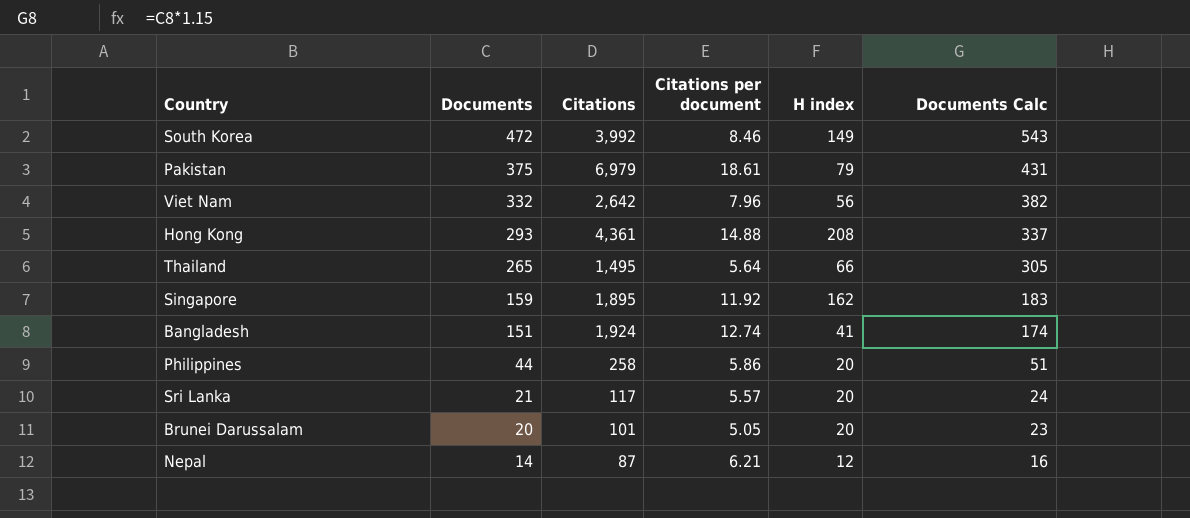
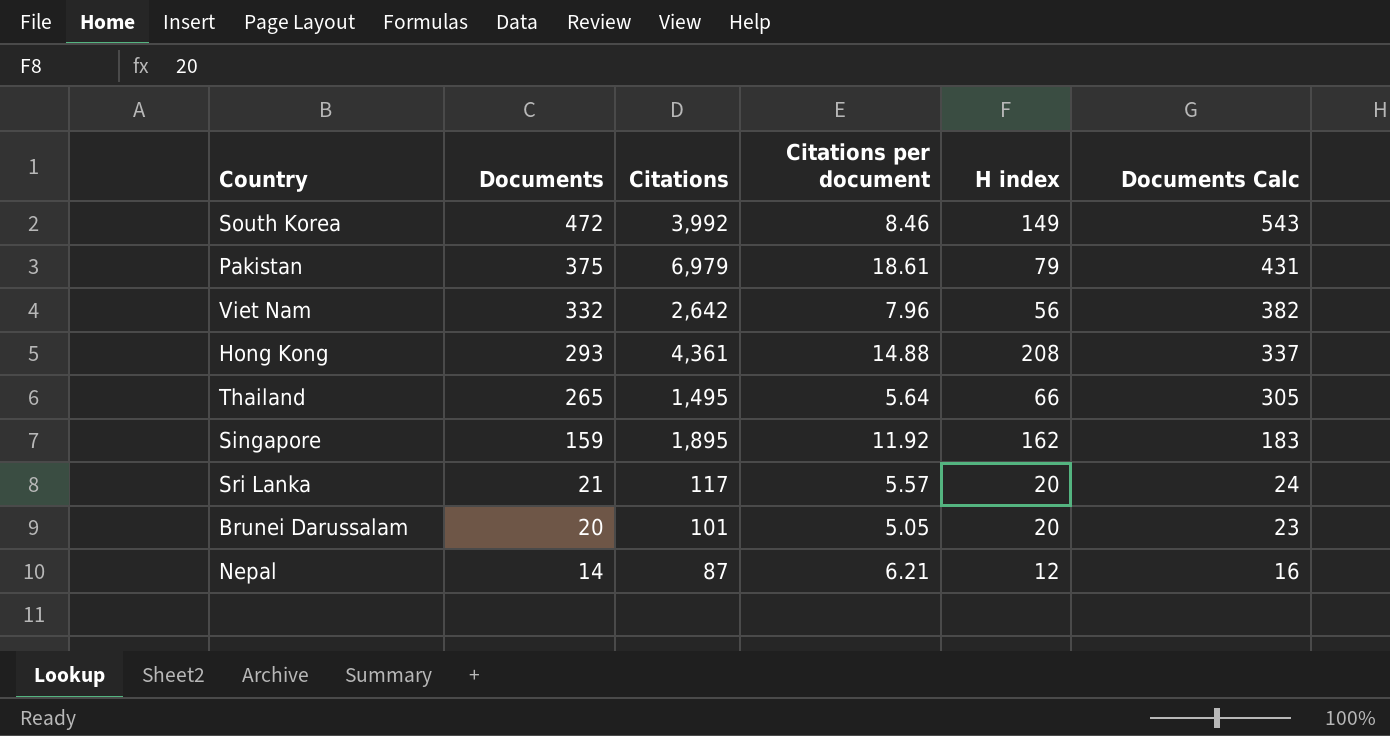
row Bangladesh: 151 | 1,924 | 12.74 | 41 | 174 -> none
row Philippines: 44 | 258 | 5.86 | 20 | 51 -> none

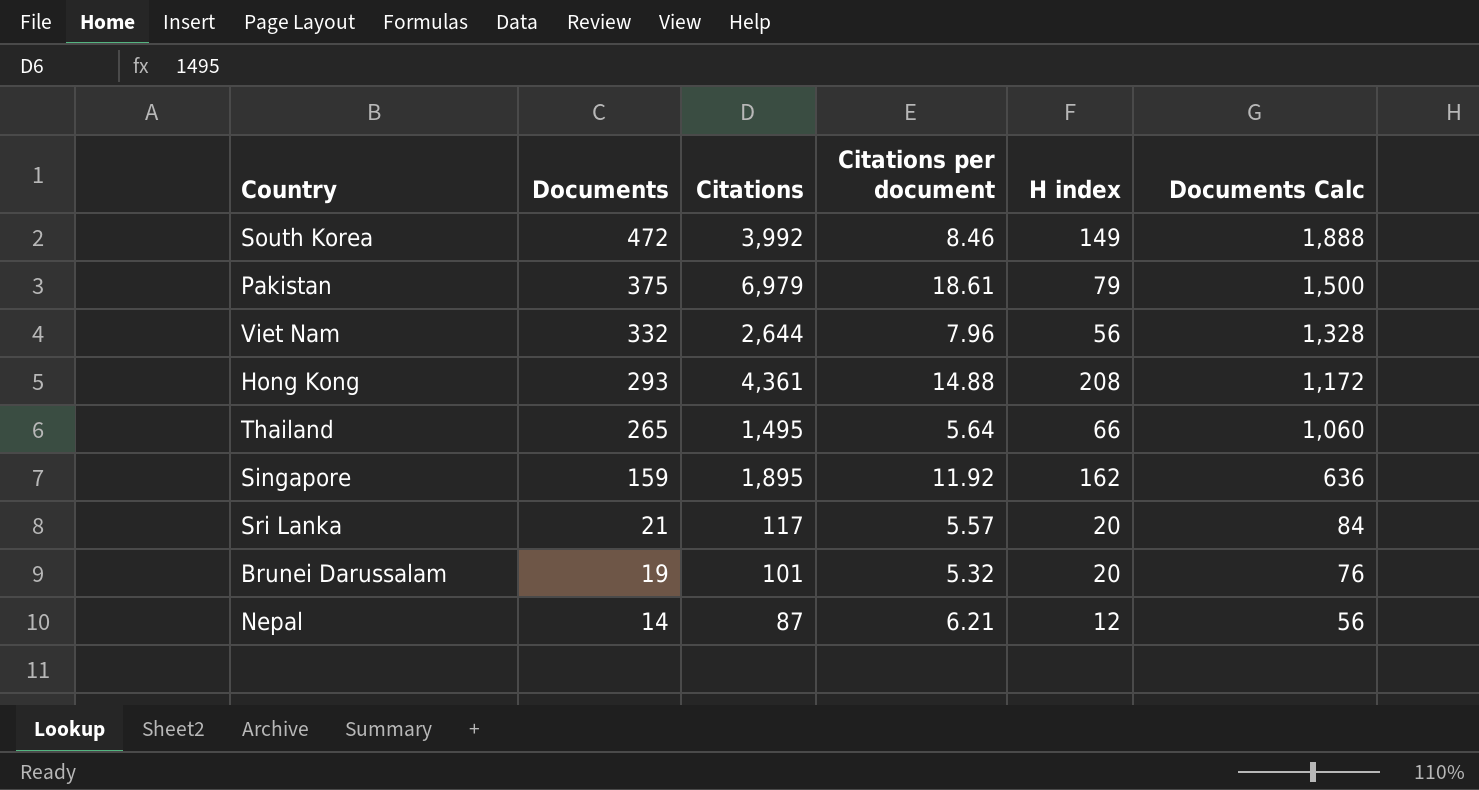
column Documents Calc | formula: [Documents] * 1.15 -> [Documents] * 4
Viet Nam | Citations: 2,642 -> 2,644
Brunei Darussalam | Documents: 20 -> 19
Brunei Darussalam | Citations per document: 5.05 -> 5.32

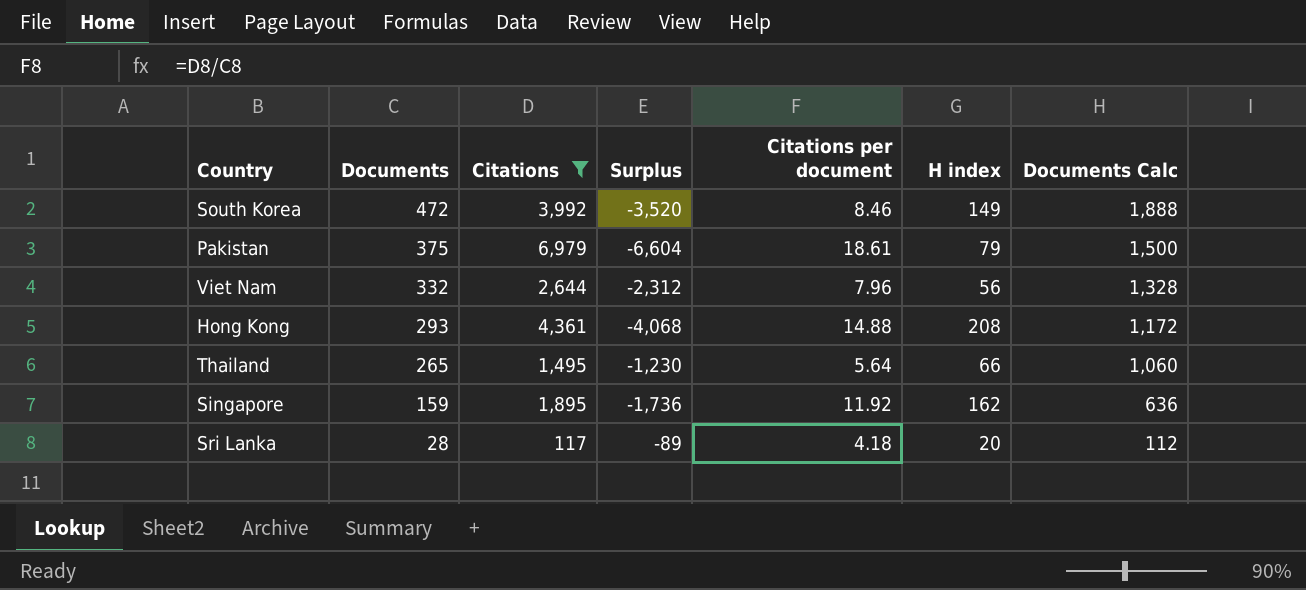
filter: none -> Citations >= 117
column Surplus | formula: none -> [Documents] - [Citations]
Sri Lanka | Documents: 21 -> 28
Sri Lanka | Citations per document: 5.57 -> 4.18
Sri Lanka | Documents Calc: 84 -> 112

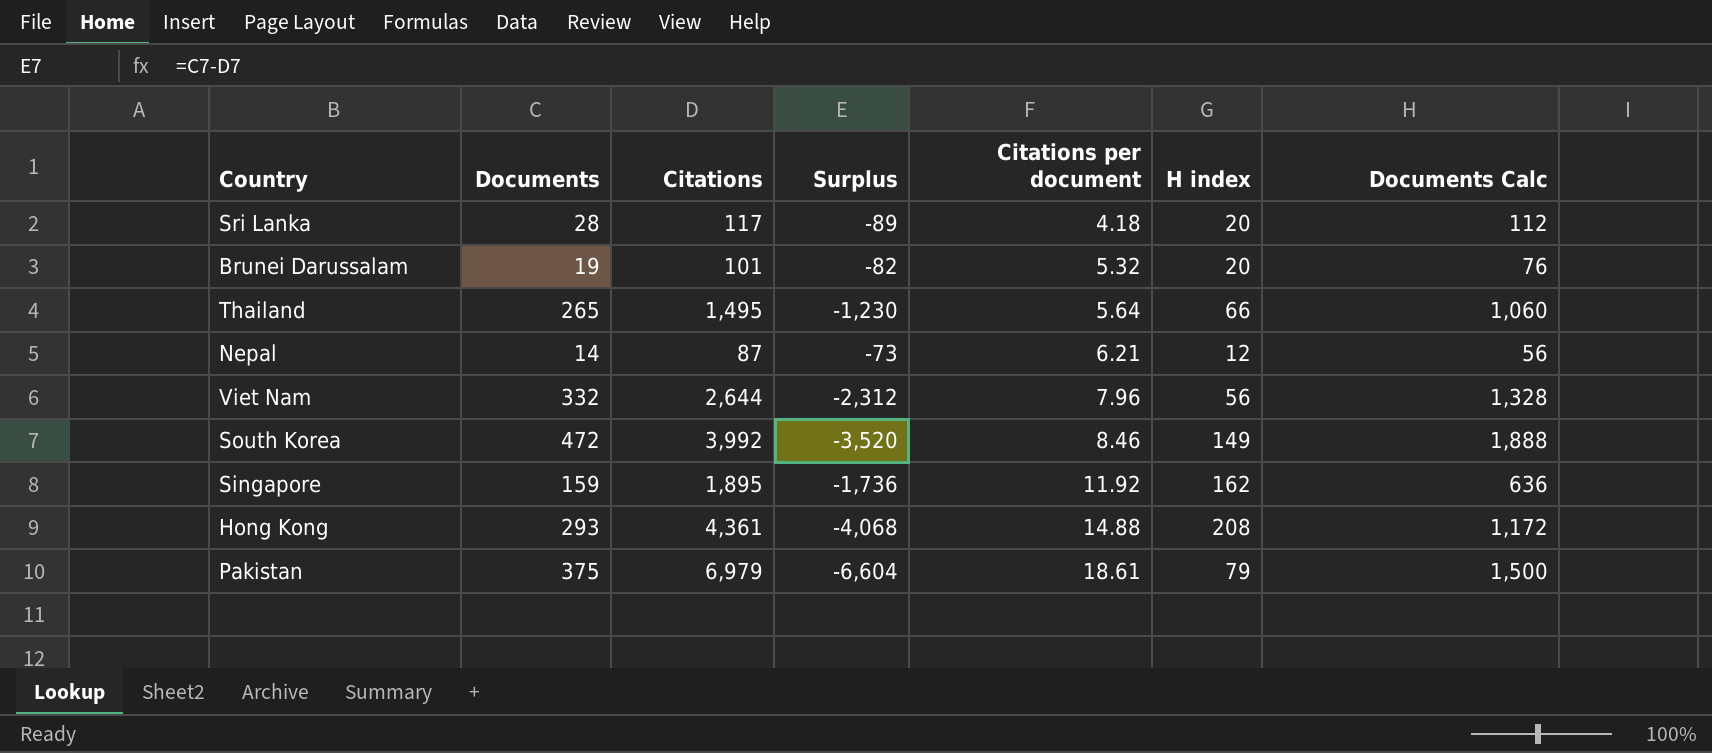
filter: Citations >= 117 -> none
row order: Documents descending -> Citations per document ascending

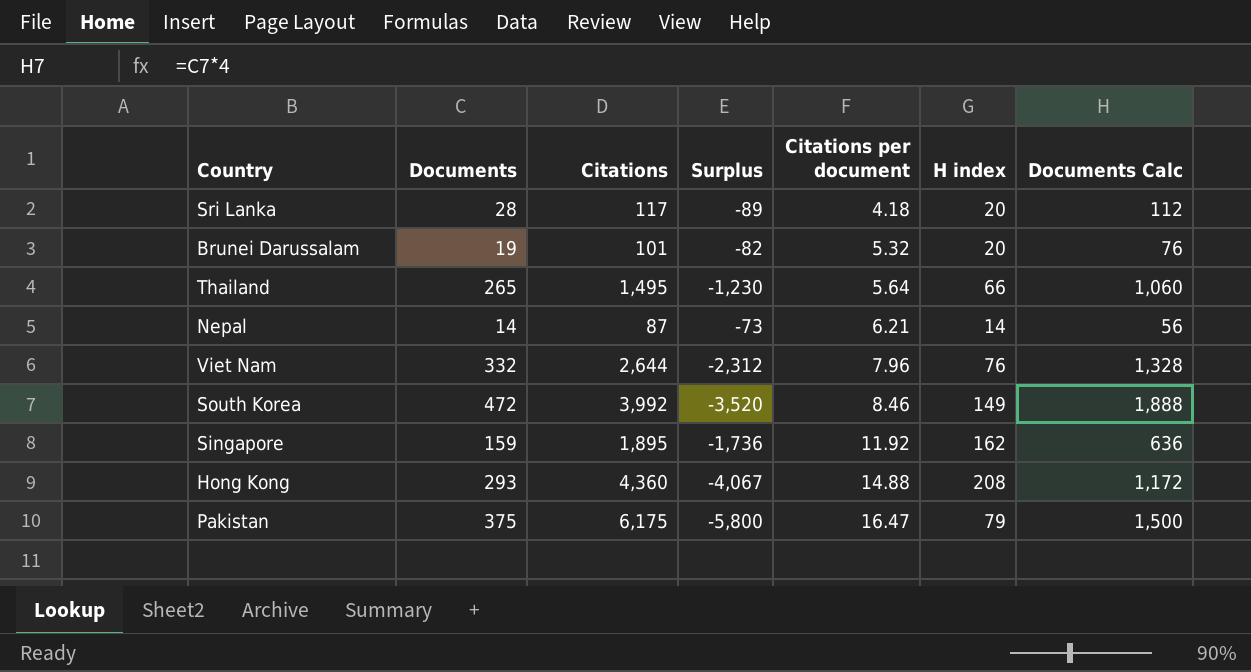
Nepal | H index: 12 -> 14
Viet Nam | H index: 56 -> 76
Hong Kong | Citations: 4,361 -> 4,360
Hong Kong | Surplus: -4,068 -> -4,067
Pakistan | Citations: 6,979 -> 6,175
Pakistan | Surplus: -6,604 -> -5,800
Pakistan | Citations per document: 18.61 -> 16.47

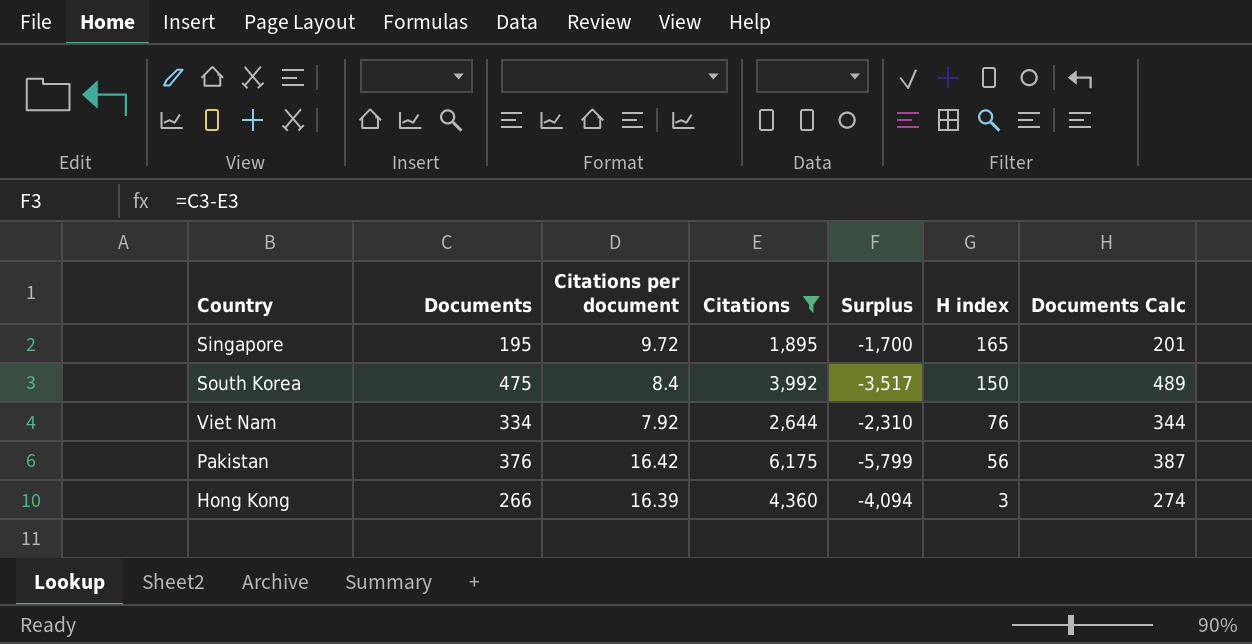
filter: none -> Citations >= 1,895
row order: Citations per document ascending -> H index descending
column Citations per document | position: 5 -> 3
column Documents Calc | formula: [Documents] * 4 -> [Documents] * 1.03
Singapore | Documents: 159 -> 195
Singapore | Citations per document: 11.92 -> 9.72
Singapore | Surplus: -1,736 -> -1,700
Singapore | H index: 162 -> 165
South Korea | Documents: 472 -> 475
South Korea | Citations per document: 8.46 -> 8.4
South Korea | Surplus: -3,520 -> -3,517
South Korea | H index: 149 -> 150
Viet Nam | Documents: 332 -> 334
Viet Nam | Citations per document: 7.96 -> 7.92
Viet Nam | Surplus: -2,312 -> -2,310
Pakistan | Documents: 375 -> 376
Pakistan | Citations per document: 16.47 -> 16.42
Pakistan | Surplus: -5,800 -> -5,799
Pakistan | H index: 79 -> 56
Hong Kong | Documents: 293 -> 266
Hong Kong | Citations per document: 14.88 -> 16.39
Hong Kong | Surplus: -4,067 -> -4,094
Hong Kong | H index: 208 -> 3

